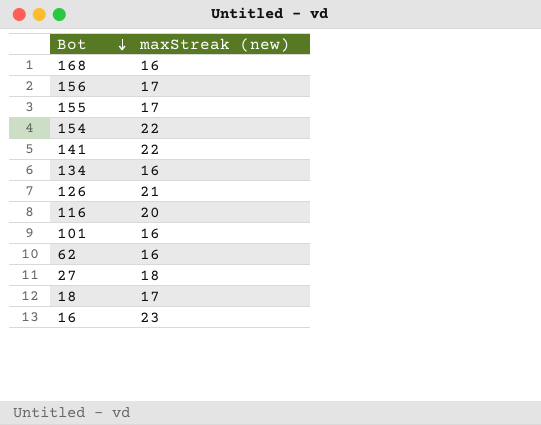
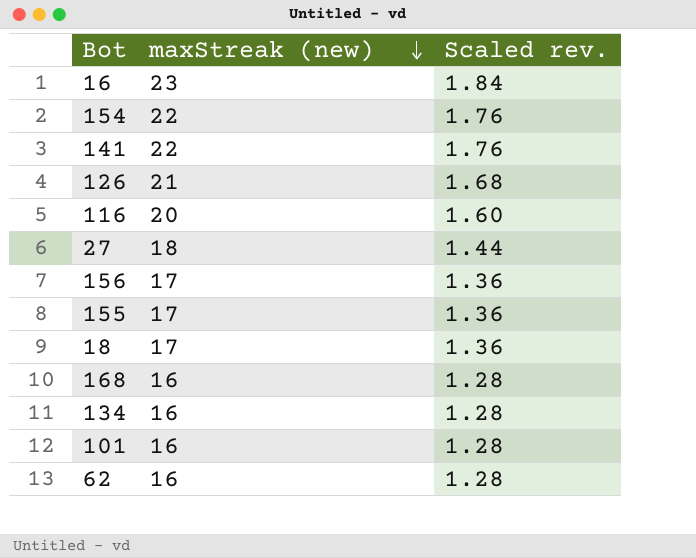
row order: Bot descending -> maxStreak (new) descending
column Scaled rev. | formula: none -> [maxStreak (new)] * 0.08

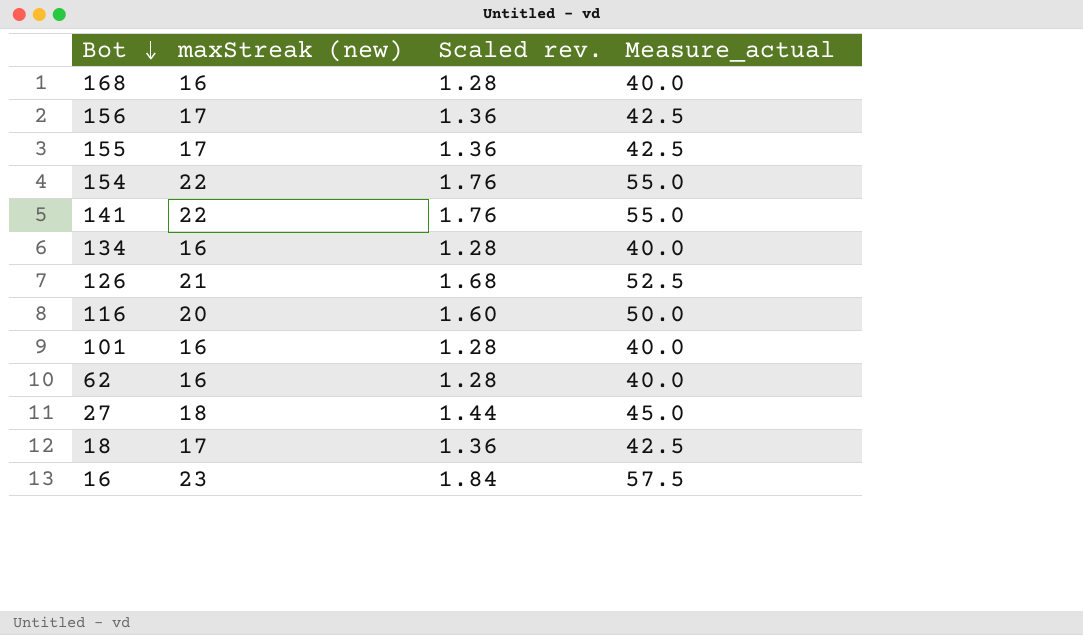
row order: maxStreak (new) descending -> Bot descending
column Measure_actual | formula: none -> [maxStreak (new)] * 2.5

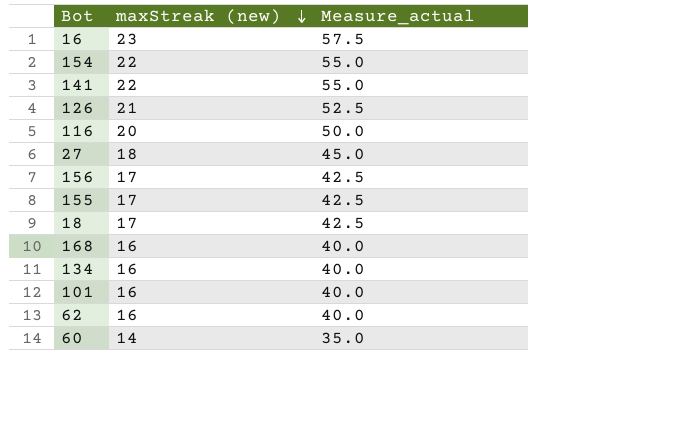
row order: Bot descending -> maxStreak (new) descending
column Scaled rev. | formula: [maxStreak (new)] * 0.08 -> none
row 60: none -> 14 | 35.0

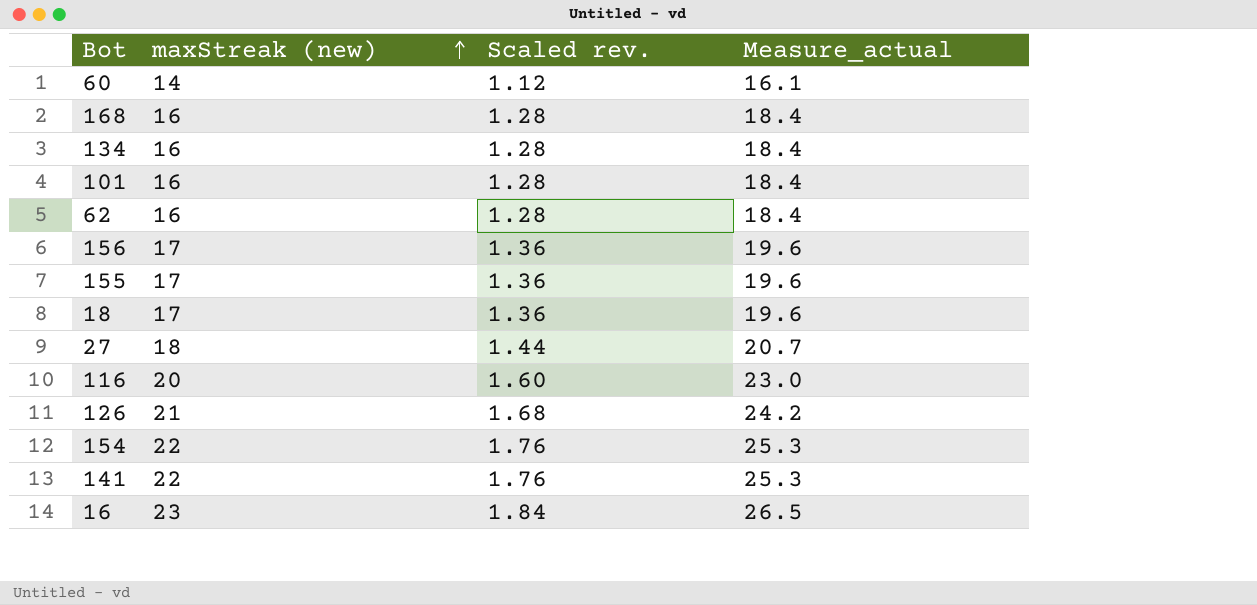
row order: maxStreak (new) descending -> maxStreak (new) ascending
column Scaled rev. | formula: none -> [maxStreak (new)] * 0.08
column Measure_actual | formula: [maxStreak (new)] * 2.5 -> [maxStreak (new)] * 1.15

